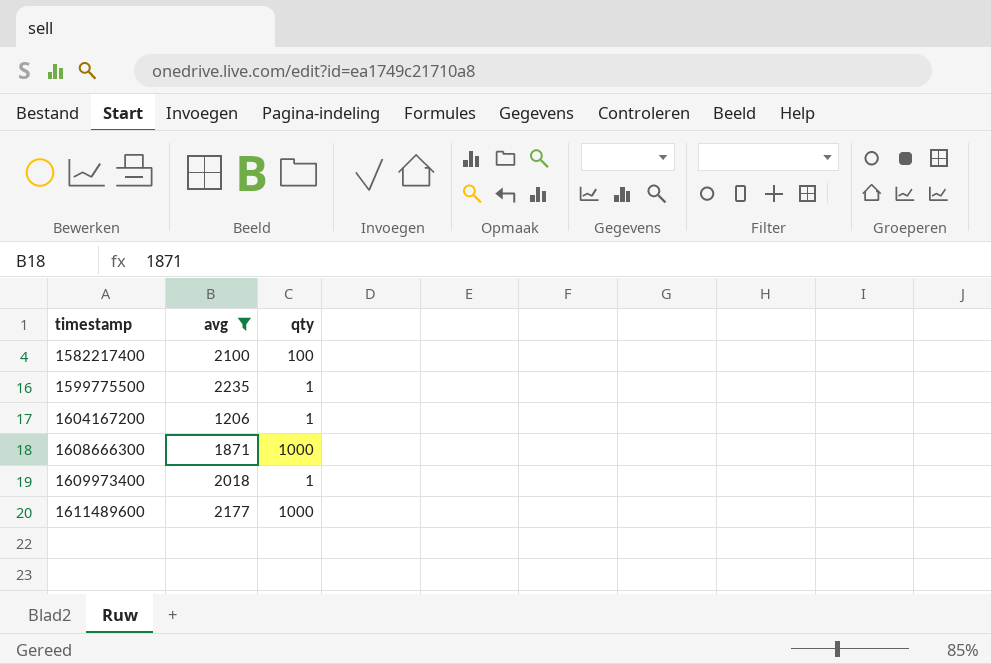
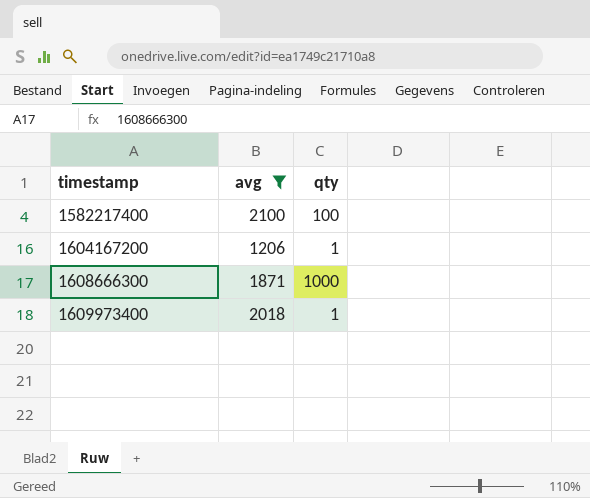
row 1599775500: 2235 | 1 -> none
row 1611489600: 2177 | 1000 -> none

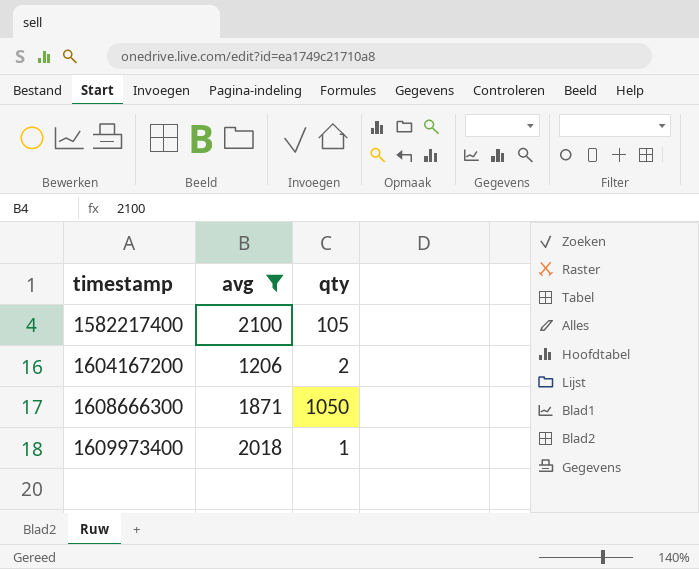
1582217400 | qty: 100 -> 105
1604167200 | qty: 1 -> 2
1608666300 | qty: 1000 -> 1050

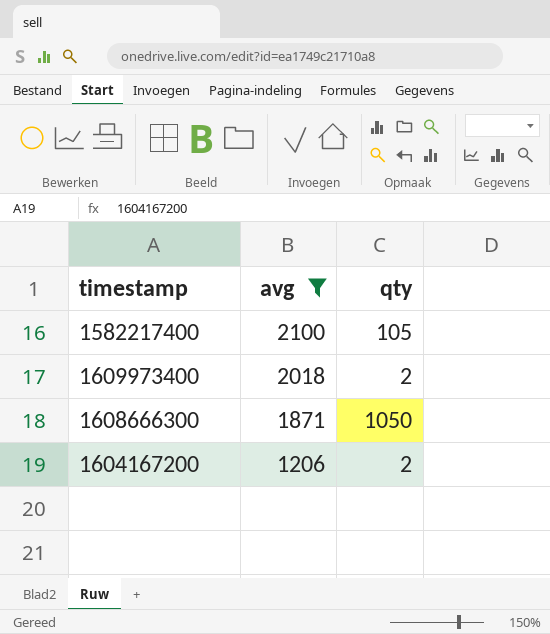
row order: timestamp ascending -> avg descending
1609973400 | qty: 1 -> 2

